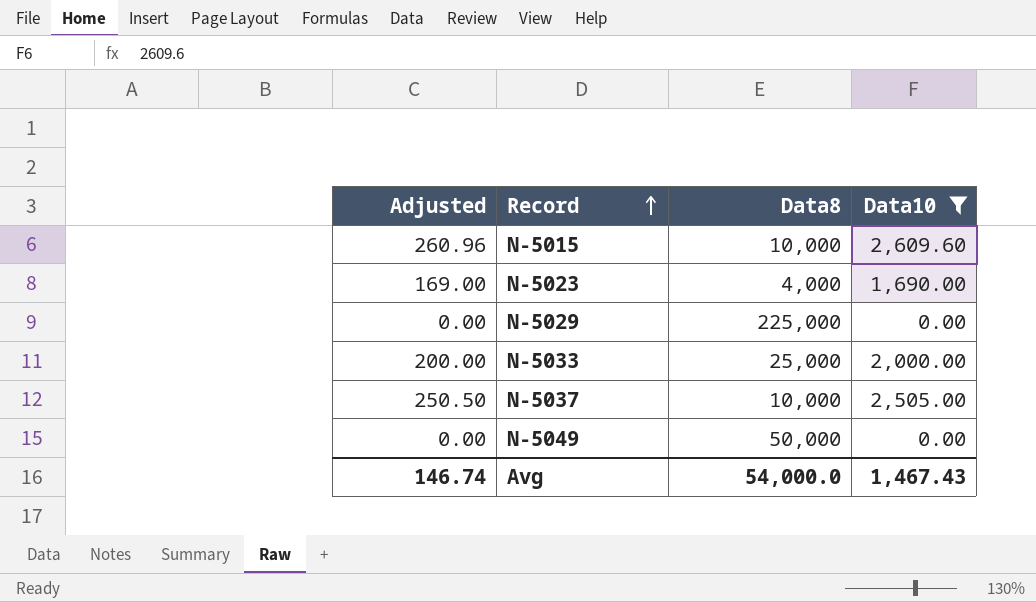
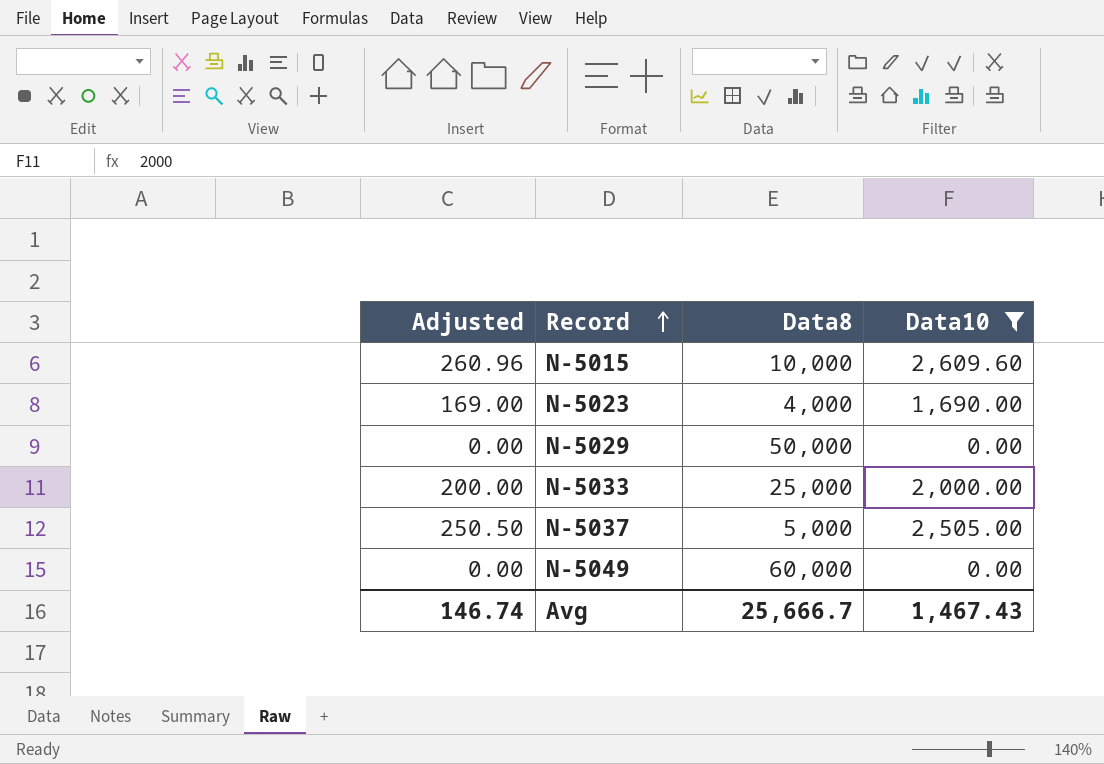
N-5029 | Data8: 225,000 -> 50,000
N-5037 | Data8: 10,000 -> 5,000
N-5049 | Data8: 50,000 -> 60,000
Avg | Data8: 54,000.0 -> 25,666.7

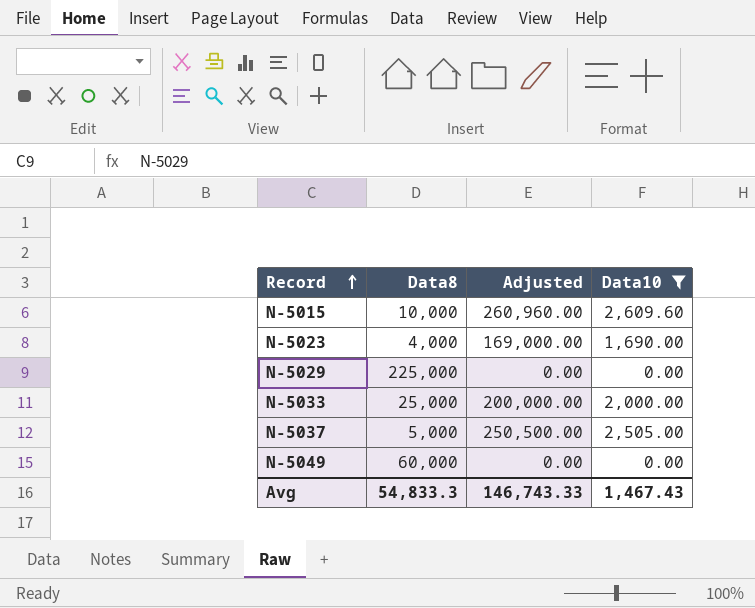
column Adjusted | formula: [Data10] * 0.1 -> [Data10] * 100
column Adjusted | position: 1 -> 3
N-5029 | Data8: 50,000 -> 225,000
Avg | Data8: 25,666.7 -> 54,833.3
Avg | Adjusted: 146.74 -> 146,743.33

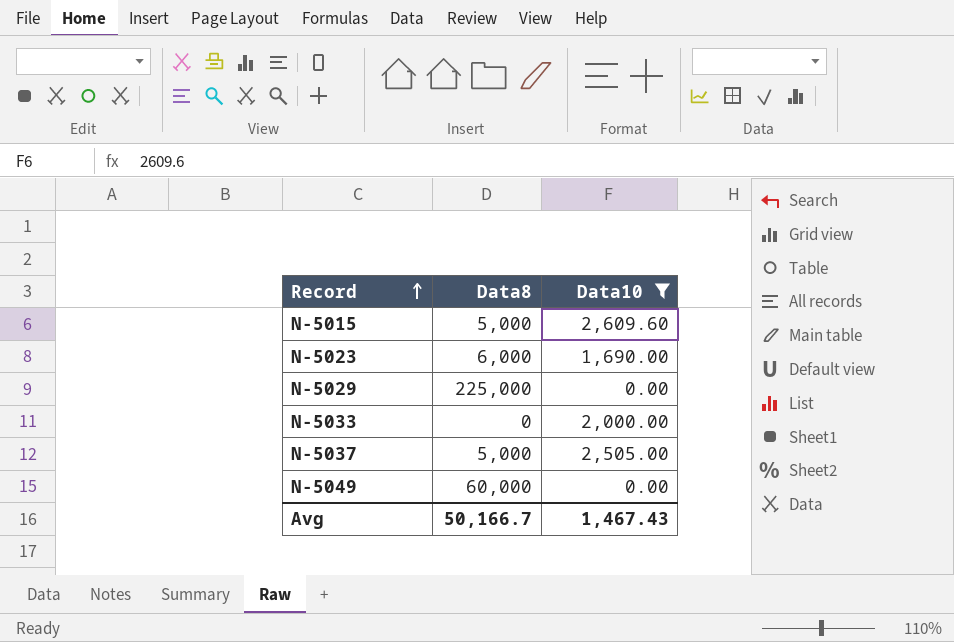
column Adjusted | formula: [Data10] * 100 -> none
N-5015 | Data8: 10,000 -> 5,000
N-5023 | Data8: 4,000 -> 6,000
N-5033 | Data8: 25,000 -> 0
Avg | Data8: 54,833.3 -> 50,166.7

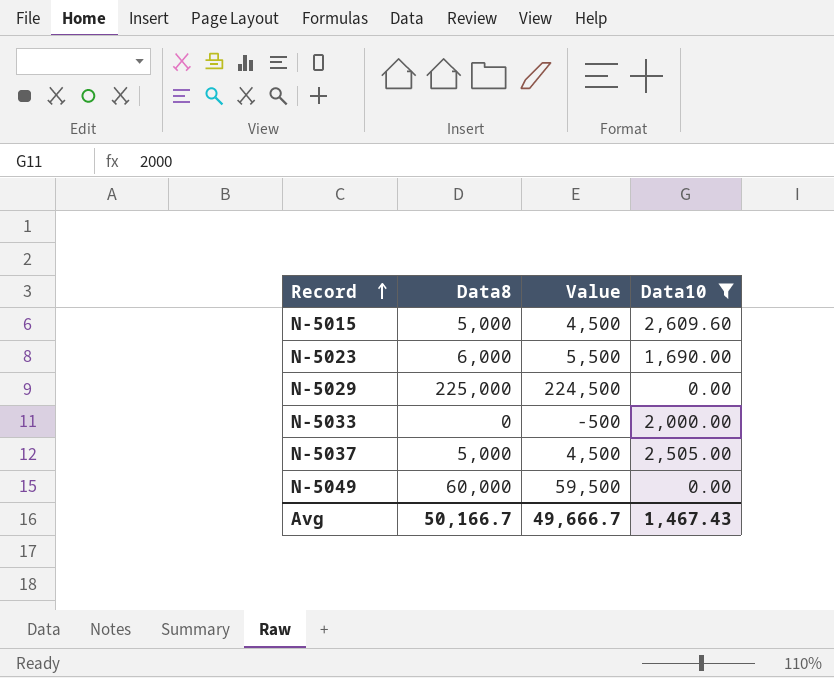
column Value | formula: none -> [Data8] - 500

